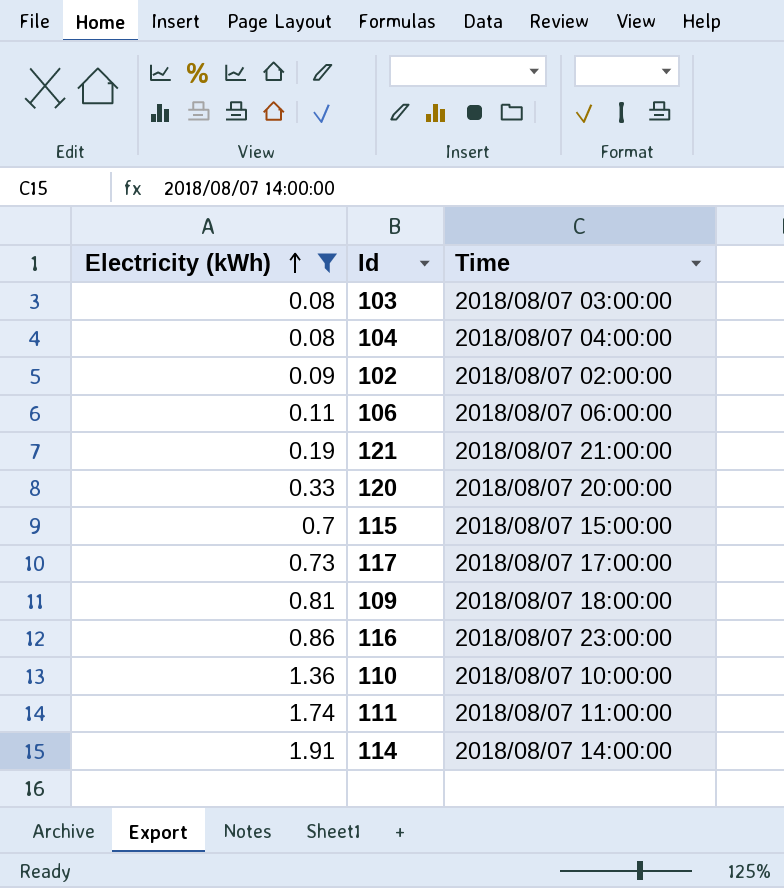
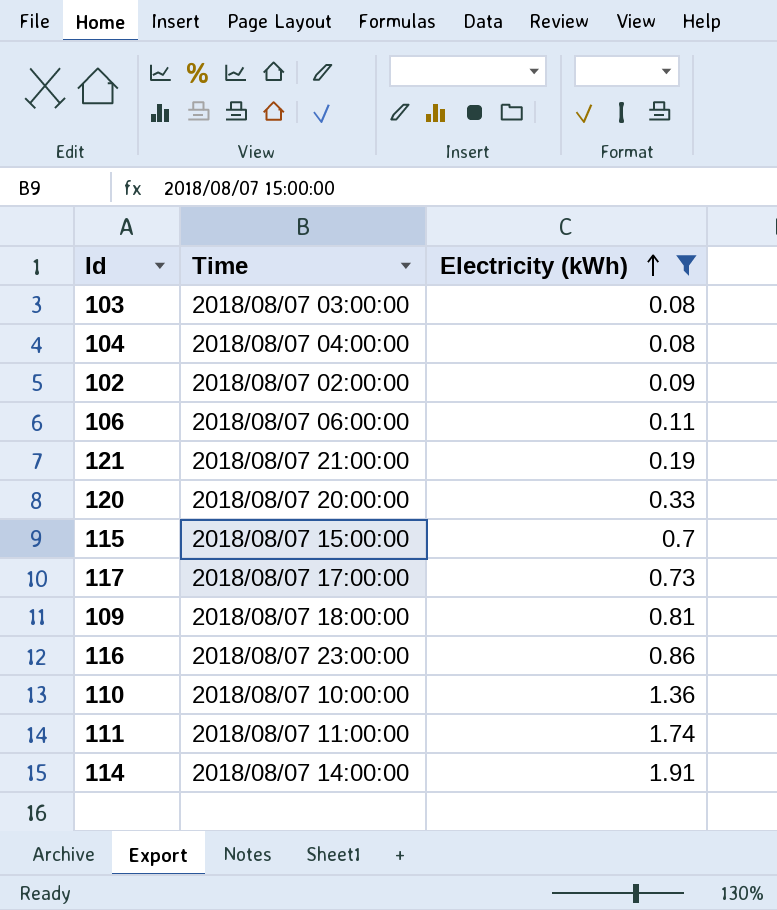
column Electricity (kWh) | position: 1 -> 3

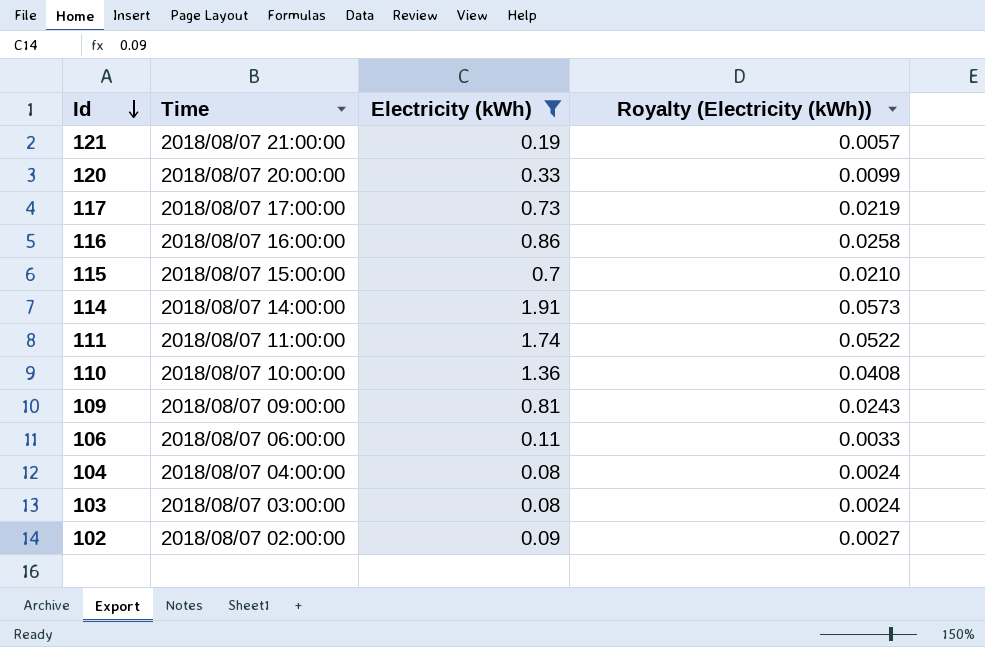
row order: Electricity (kWh) ascending -> Id descending
column Royalty (Electricity (kWh)) | formula: none -> [Electricity (kWh)] * 0.03
116 | Time: 2018/08/07 23:00:00 -> 2018/08/07 16:00:00
109 | Time: 2018/08/07 18:00:00 -> 2018/08/07 09:00:00

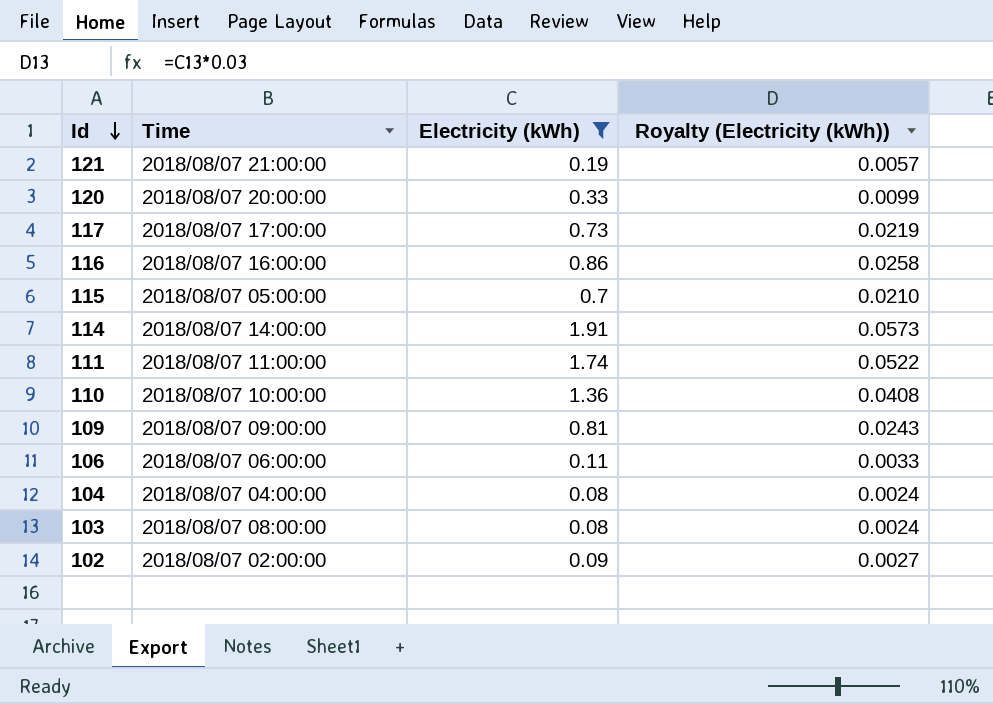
115 | Time: 2018/08/07 15:00:00 -> 2018/08/07 05:00:00
103 | Time: 2018/08/07 03:00:00 -> 2018/08/07 08:00:00

